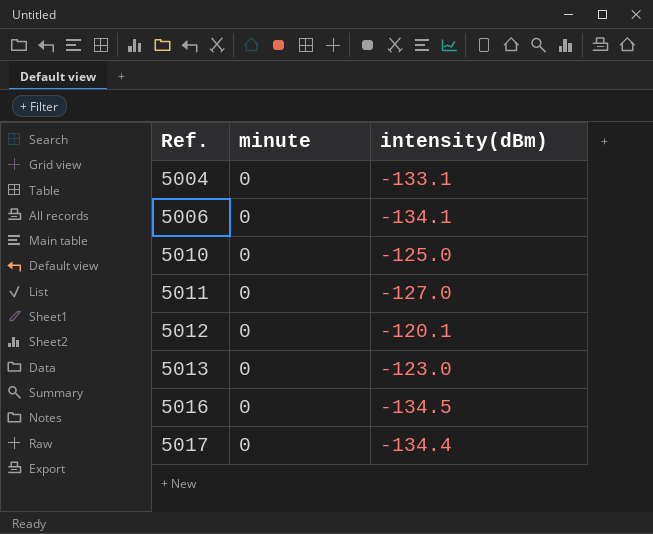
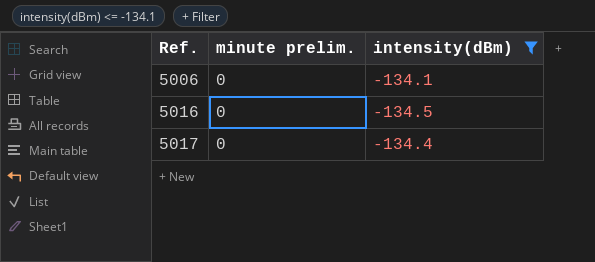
filter: none -> intensity(dBm) <= -134.1
column name: minute -> minute prelim.

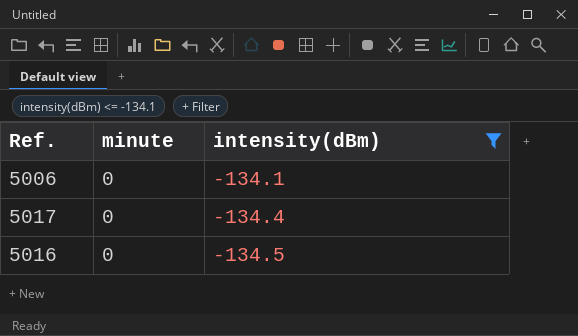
row order: Ref. ascending -> intensity(dBm) descending
column name: minute prelim. -> minute

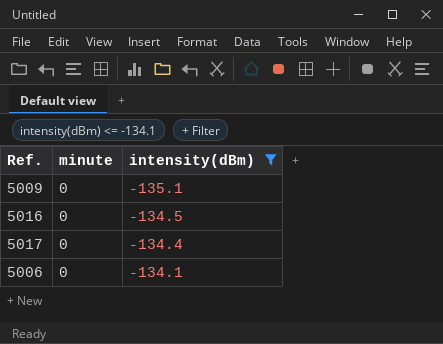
row order: intensity(dBm) descending -> intensity(dBm) ascending
row 5009: none -> 0 | -135.1

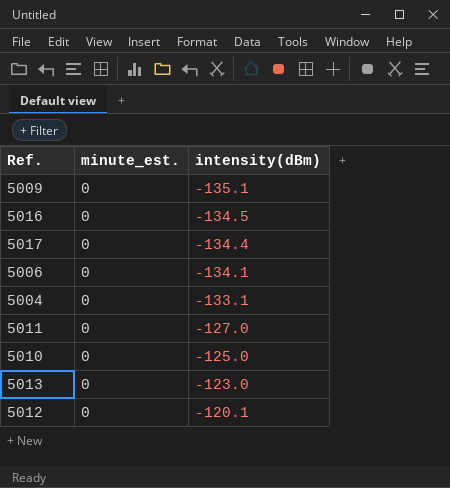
filter: intensity(dBm) <= -134.1 -> none
column name: minute -> minute_est.

